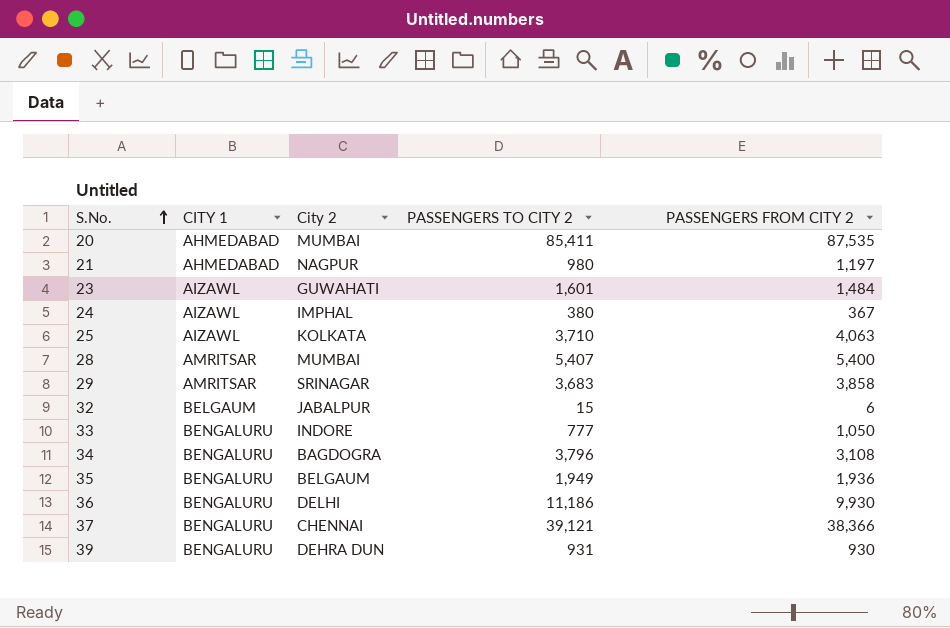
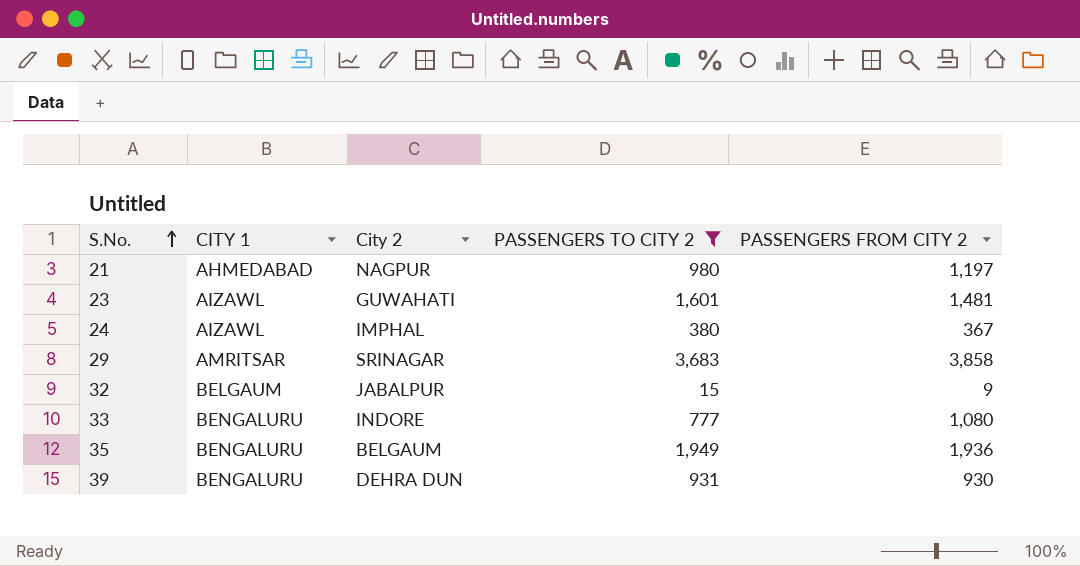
filter: none -> PASSENGERS TO CITY 2 <= 3,683
23 | PASSENGERS FROM CITY 2: 1,484 -> 1,481
32 | PASSENGERS FROM CITY 2: 6 -> 9
33 | PASSENGERS FROM CITY 2: 1,050 -> 1,080

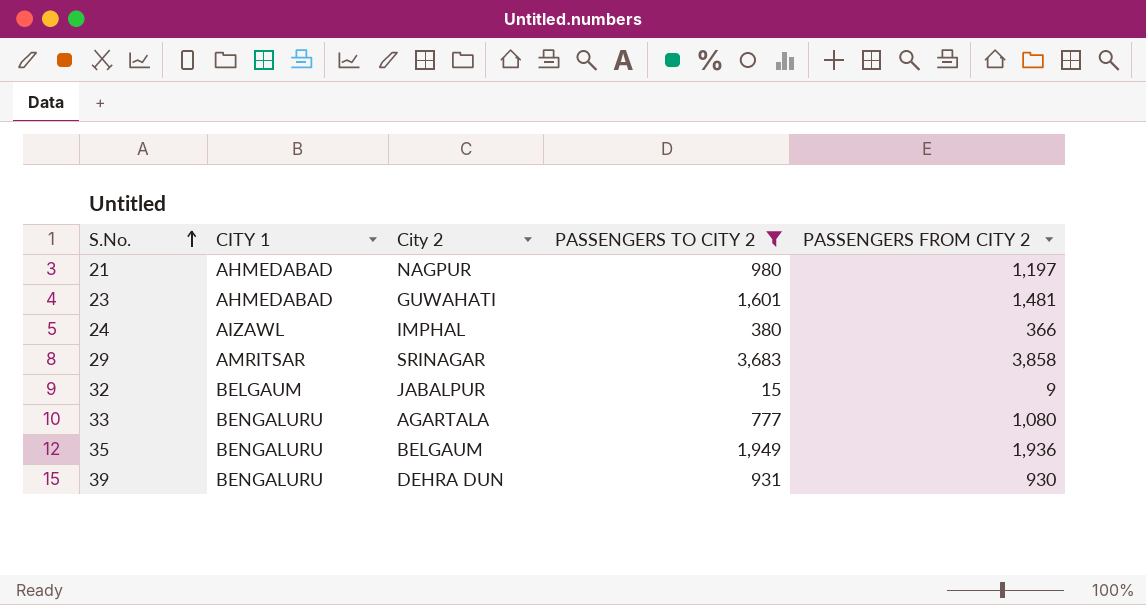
23 | CITY 1: AIZAWL -> AHMEDABAD
24 | PASSENGERS FROM CITY 2: 367 -> 366
33 | City 2: INDORE -> AGARTALA

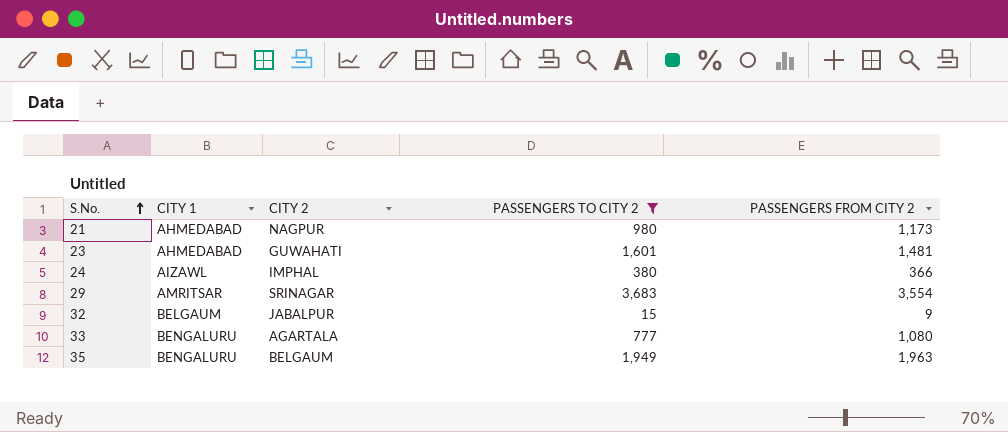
column name: City 2 -> CITY 2
row 39: BENGALURU | DEHRA DUN | 931 | 930 -> none
21 | PASSENGERS FROM CITY 2: 1,197 -> 1,173
29 | PASSENGERS FROM CITY 2: 3,858 -> 3,554
35 | PASSENGERS FROM CITY 2: 1,936 -> 1,963

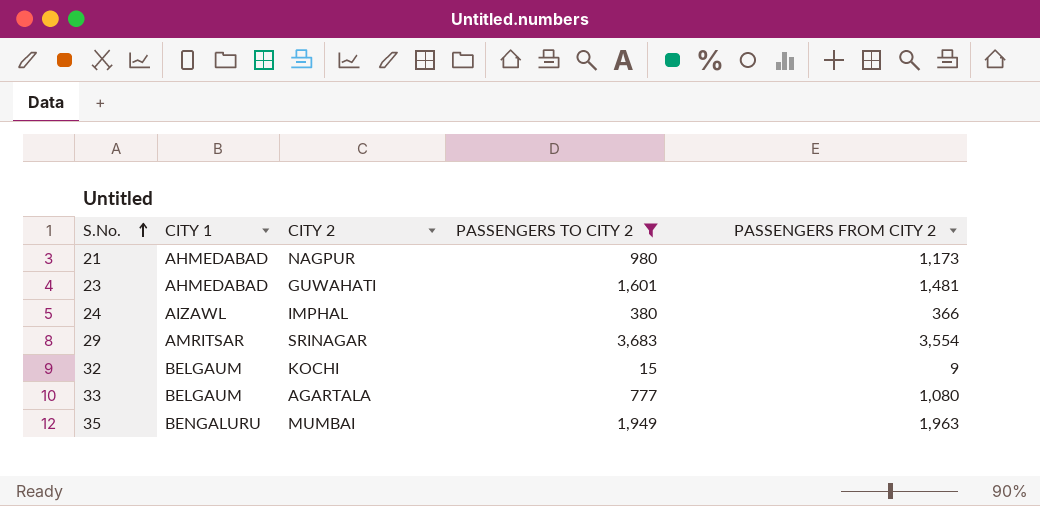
32 | CITY 2: JABALPUR -> KOCHI
33 | CITY 1: BENGALURU -> BELGAUM
35 | CITY 2: BELGAUM -> MUMBAI

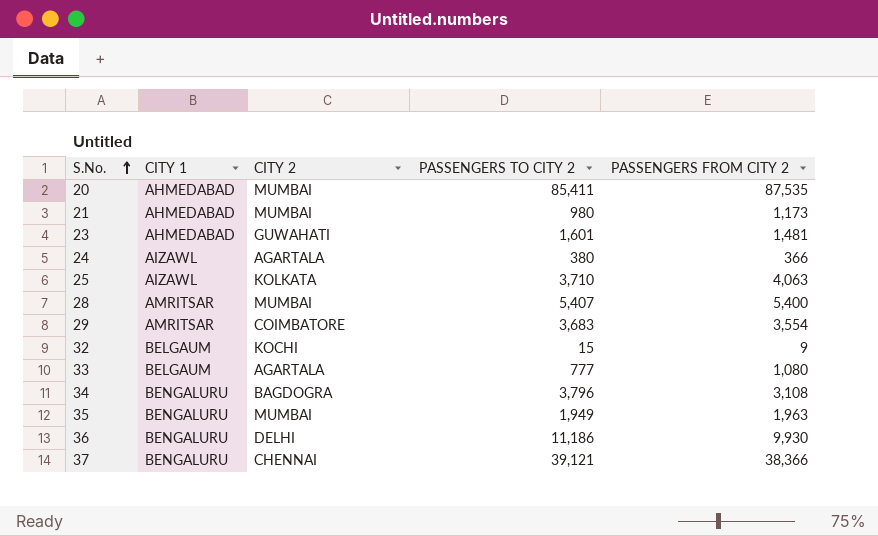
filter: PASSENGERS TO CITY 2 <= 3,683 -> none
21 | CITY 2: NAGPUR -> MUMBAI
24 | CITY 2: IMPHAL -> AGARTALA
29 | CITY 2: SRINAGAR -> COIMBATORE

